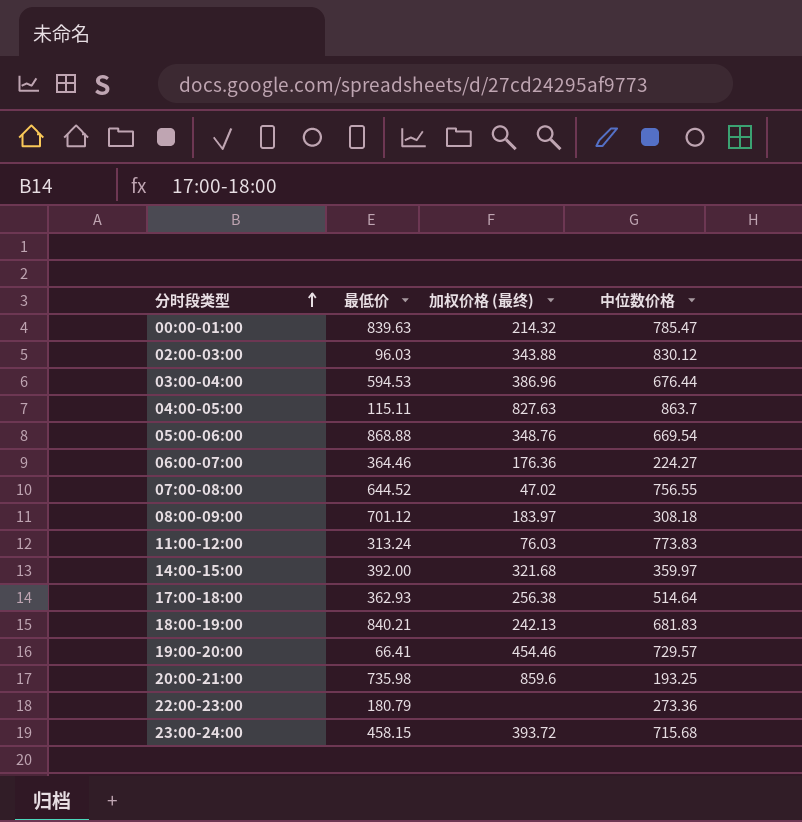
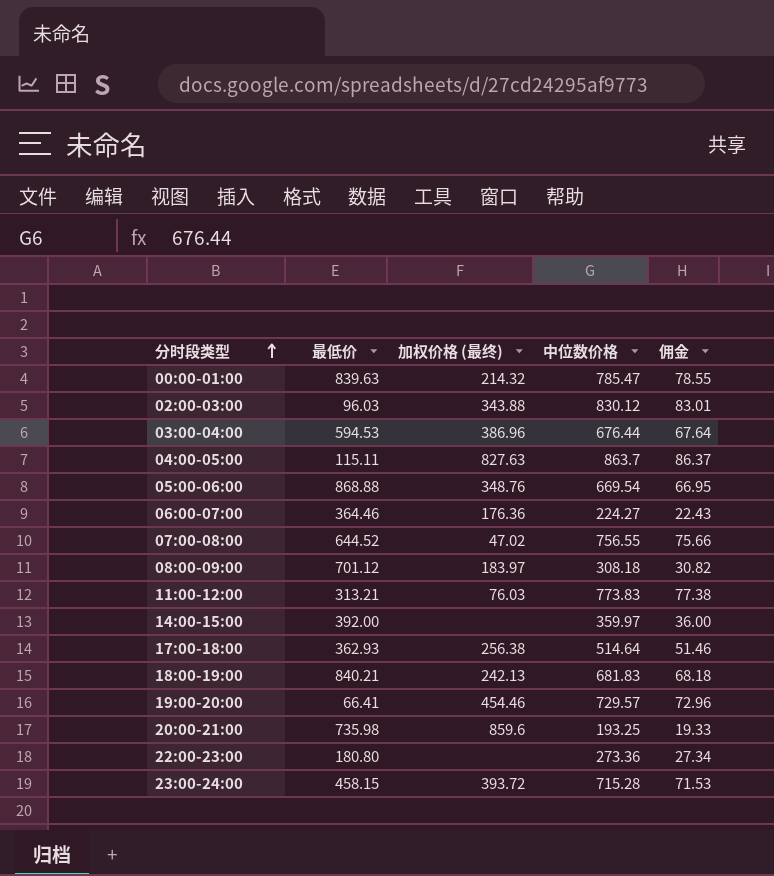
column 佣金 | formula: none -> [中位数价格] * 0.1
11:00-12:00 | 最低价: 313.24 -> 313.21
14:00-15:00 | 加权价格 (最终): 321.68 -> none
22:00-23:00 | 最低价: 180.79 -> 180.80
23:00-24:00 | 中位数价格: 715.68 -> 715.28

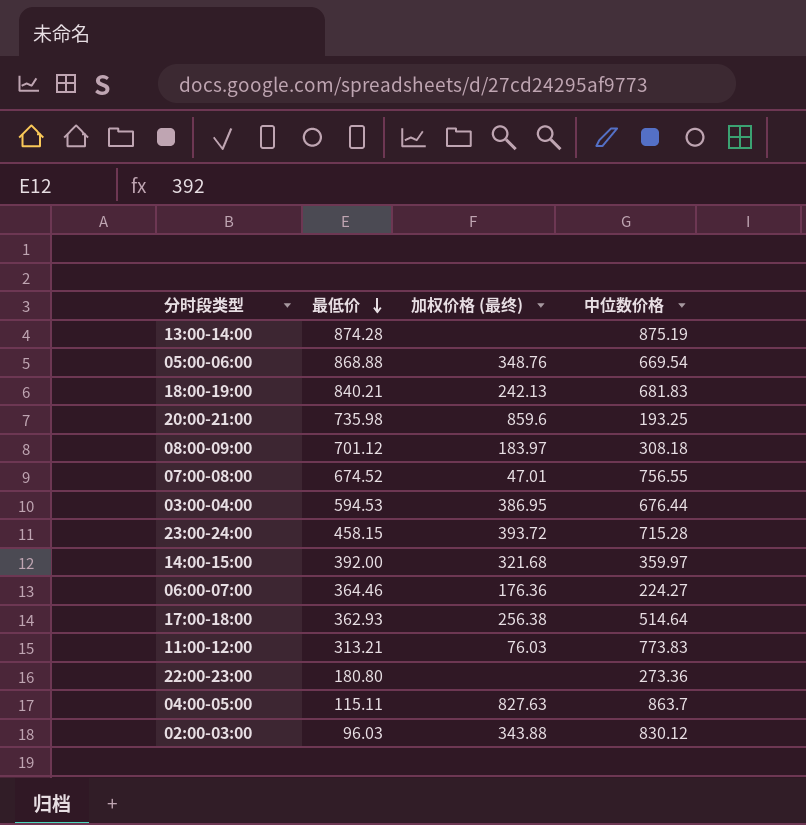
row order: 分时段类型 ascending -> 最低价 descending
column 佣金 | formula: [中位数价格] * 0.1 -> none
row 00:00-01:00: 839.63 | 214.32 | 785.47 | 78.55 -> none
row 19:00-20:00: 66.41 | 454.46 | 729.57 | 72.96 -> none
row 13:00-14:00: none -> 874.28 | none | 875.19
07:00-08:00 | 最低价: 644.52 -> 674.52
07:00-08:00 | 加权价格 (最终): 47.02 -> 47.01
03:00-04:00 | 加权价格 (最终): 386.96 -> 386.95
14:00-15:00 | 加权价格 (最终): none -> 321.68

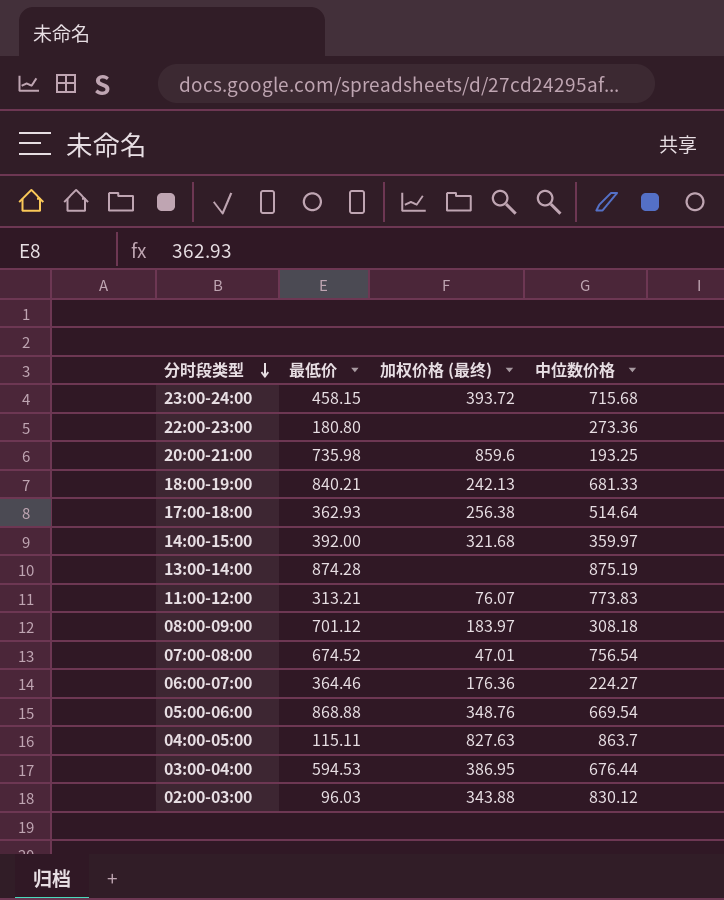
row order: 最低价 descending -> 分时段类型 descending
23:00-24:00 | 中位数价格: 715.28 -> 715.68
18:00-19:00 | 中位数价格: 681.83 -> 681.33
11:00-12:00 | 加权价格 (最终): 76.03 -> 76.07
07:00-08:00 | 中位数价格: 756.55 -> 756.54

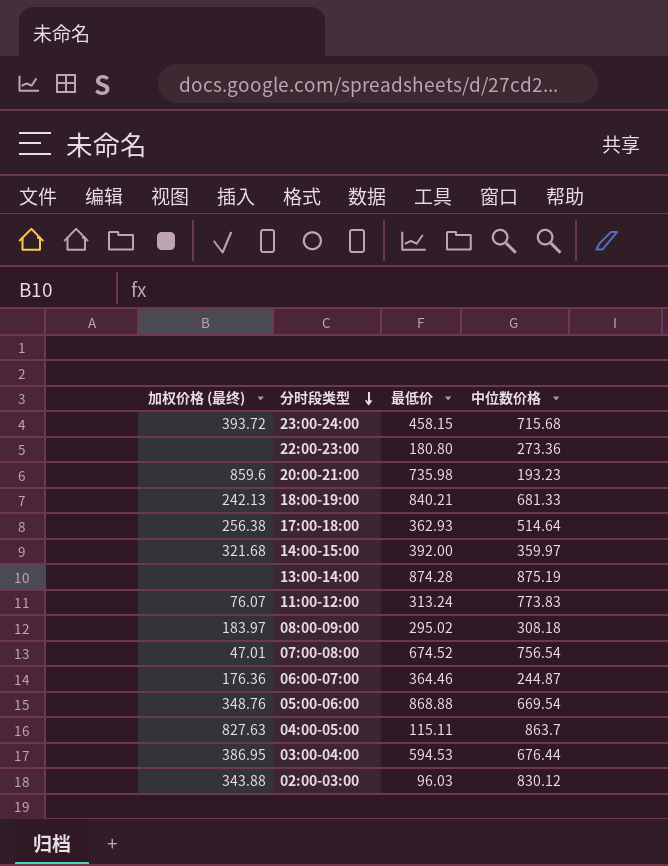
column 加权价格 (最终) | position: 3 -> 1
20:00-21:00 | 中位数价格: 193.25 -> 193.23
11:00-12:00 | 最低价: 313.21 -> 313.24
08:00-09:00 | 最低价: 701.12 -> 295.02
06:00-07:00 | 中位数价格: 224.27 -> 244.87

